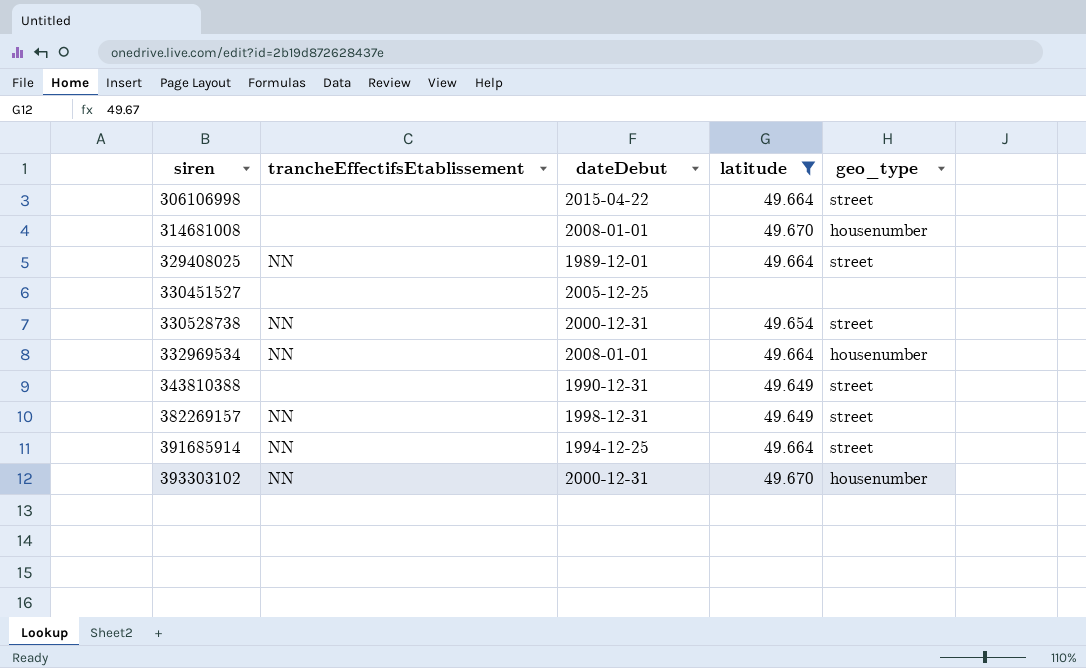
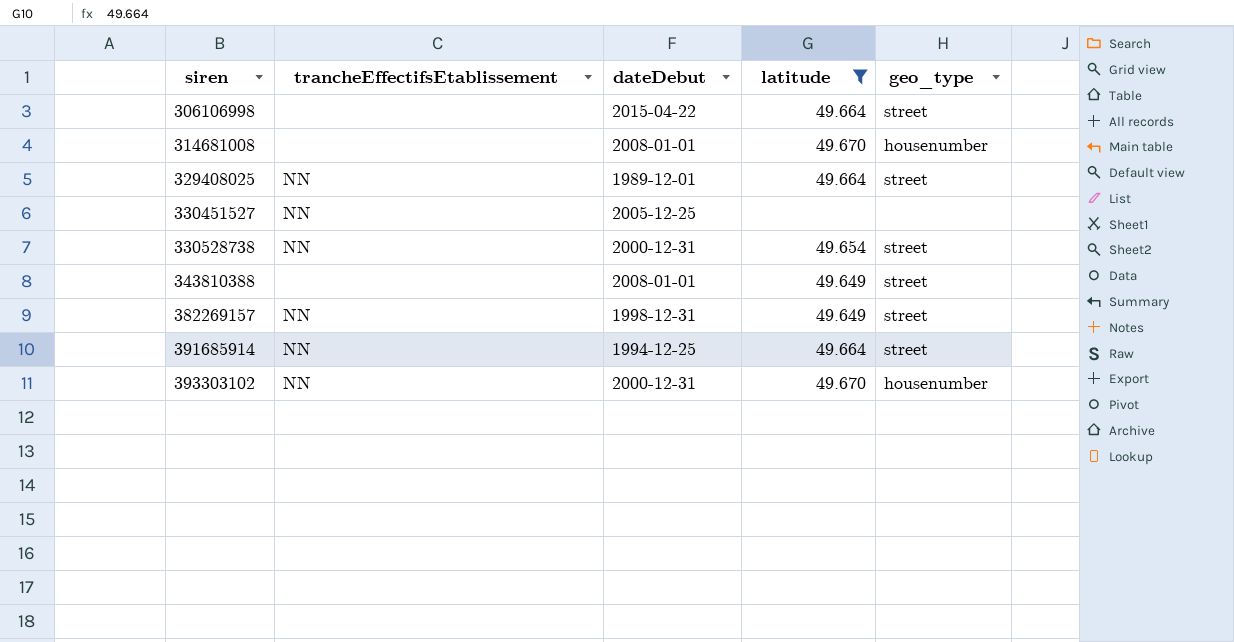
row 332969534: NN | 2008-01-01 | 49.664 | housenumber -> none
330451527 | trancheEffectifsEtablissement: none -> NN
343810388 | dateDebut: 1990-12-31 -> 2008-01-01

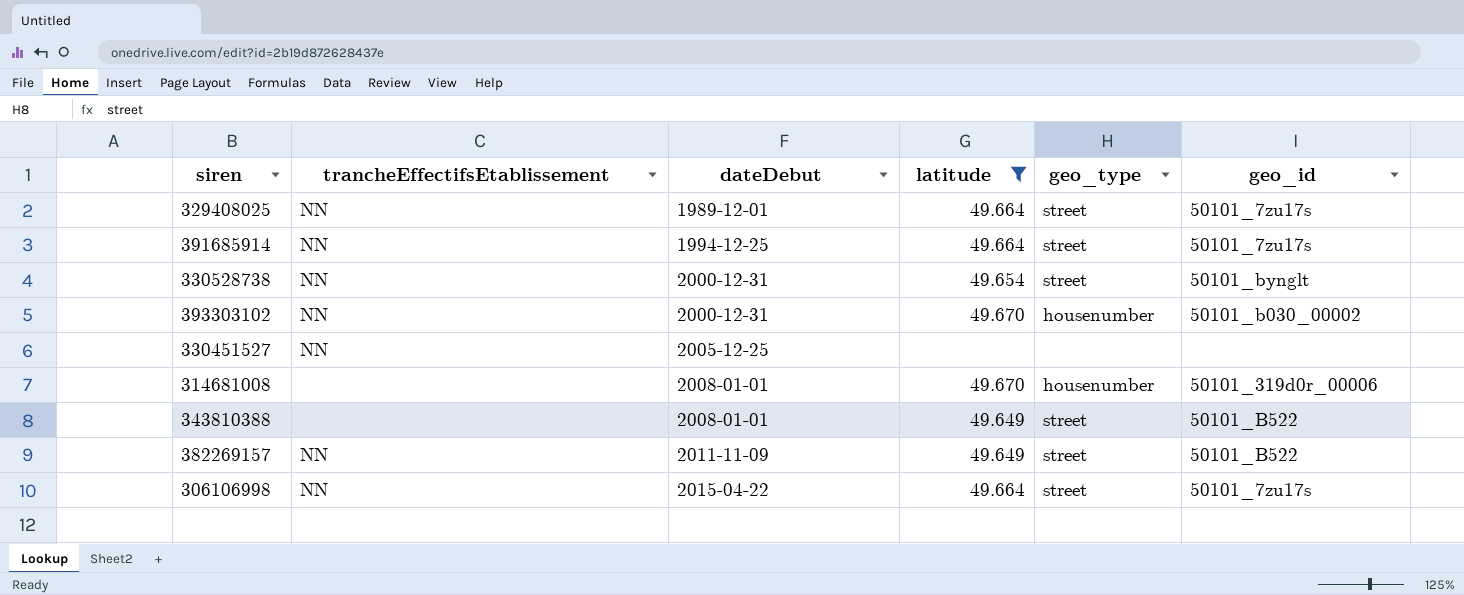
row order: siren ascending -> dateDebut ascending
column geo_id | position: none -> 6
382269157 | dateDebut: 1998-12-31 -> 2011-11-09
306106998 | trancheEffectifsEtablissement: none -> NN

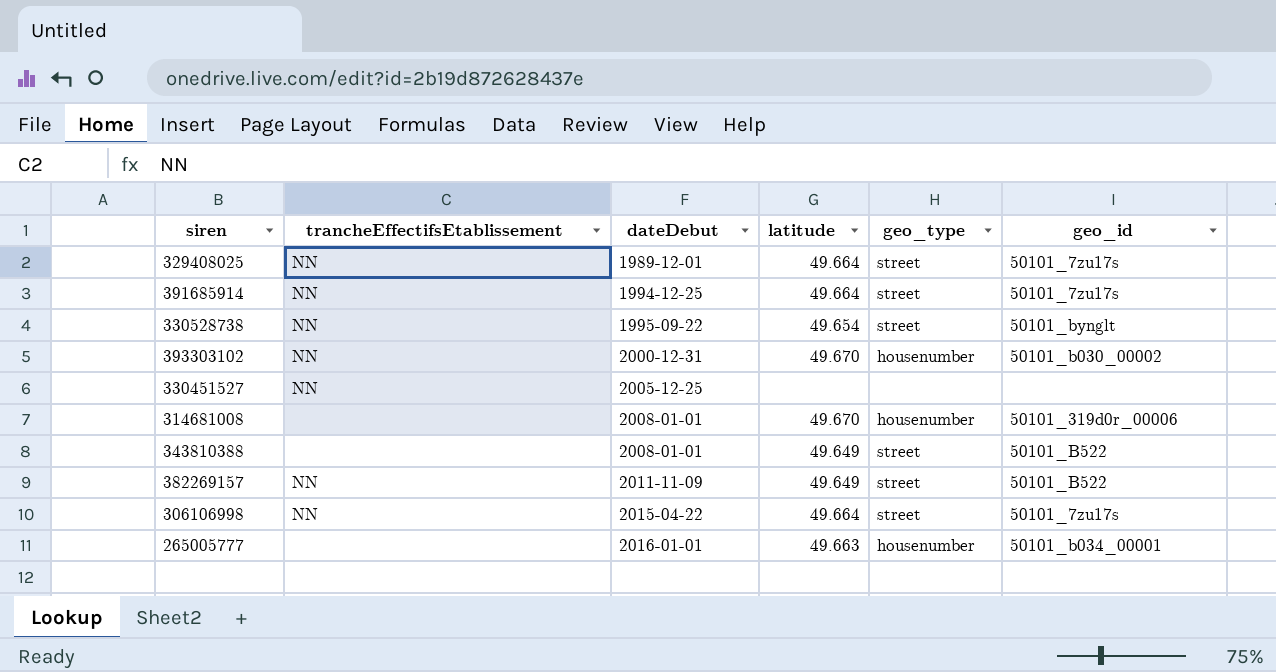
filter: latitude != 49.663 -> none
330528738 | dateDebut: 2000-12-31 -> 1995-09-22

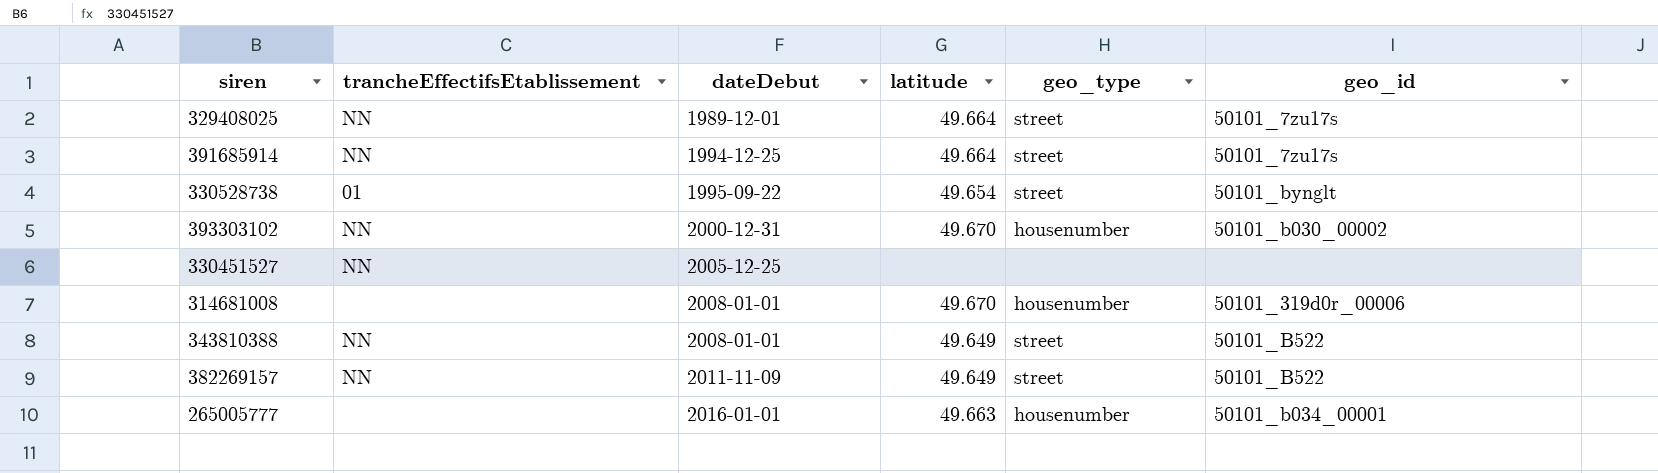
row 306106998: NN | 2015-04-22 | 49.664 | street | 50101_7zu17s -> none
330528738 | trancheEffectifsEtablissement: NN -> 01
343810388 | trancheEffectifsEtablissement: none -> NN

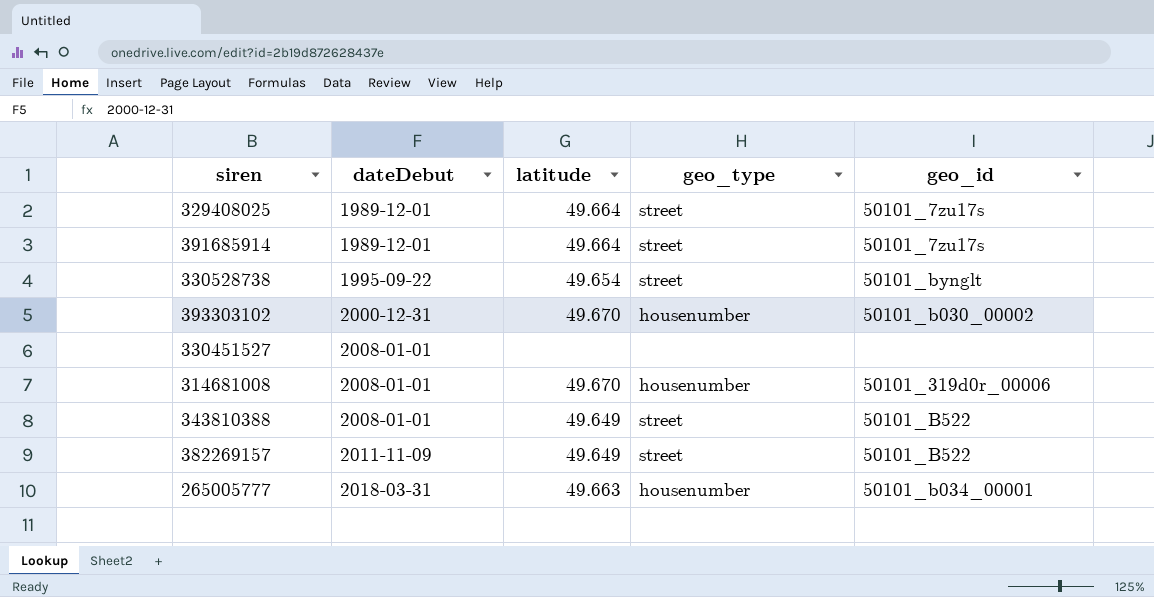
column trancheEffectifsEtablissement | position: 2 -> none
391685914 | dateDebut: 1994-12-25 -> 1989-12-01
330451527 | dateDebut: 2005-12-25 -> 2008-01-01
265005777 | dateDebut: 2016-01-01 -> 2018-03-31

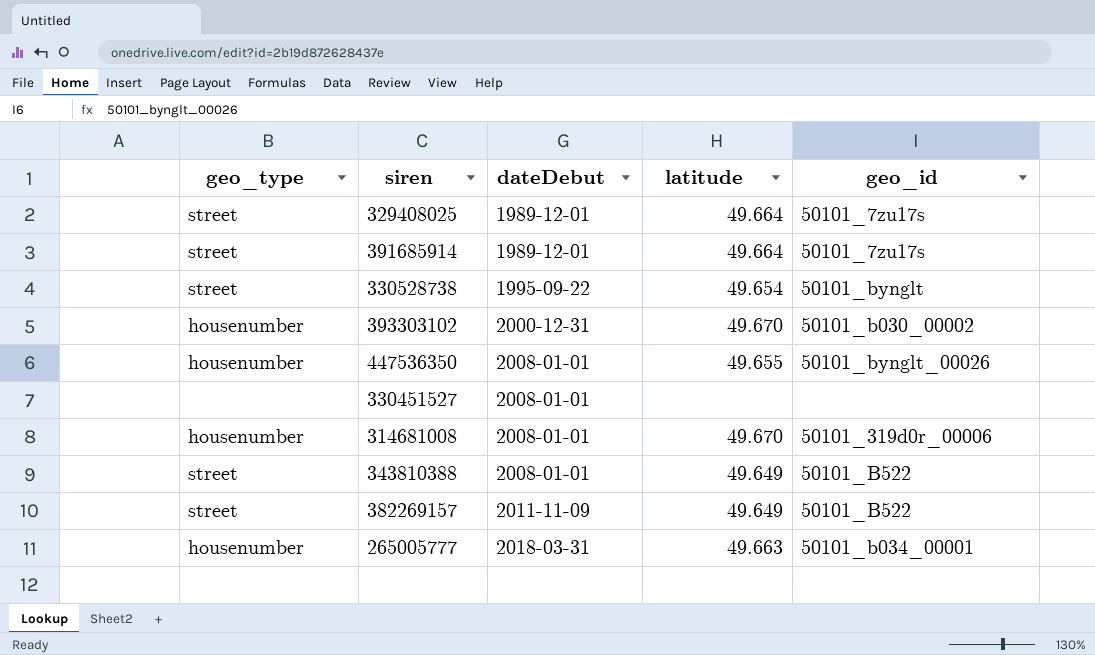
column geo_type | position: 4 -> 1
row 447536350: none -> housenumber | 2008-01-01 | 49.655 | 50101_bynglt_00026

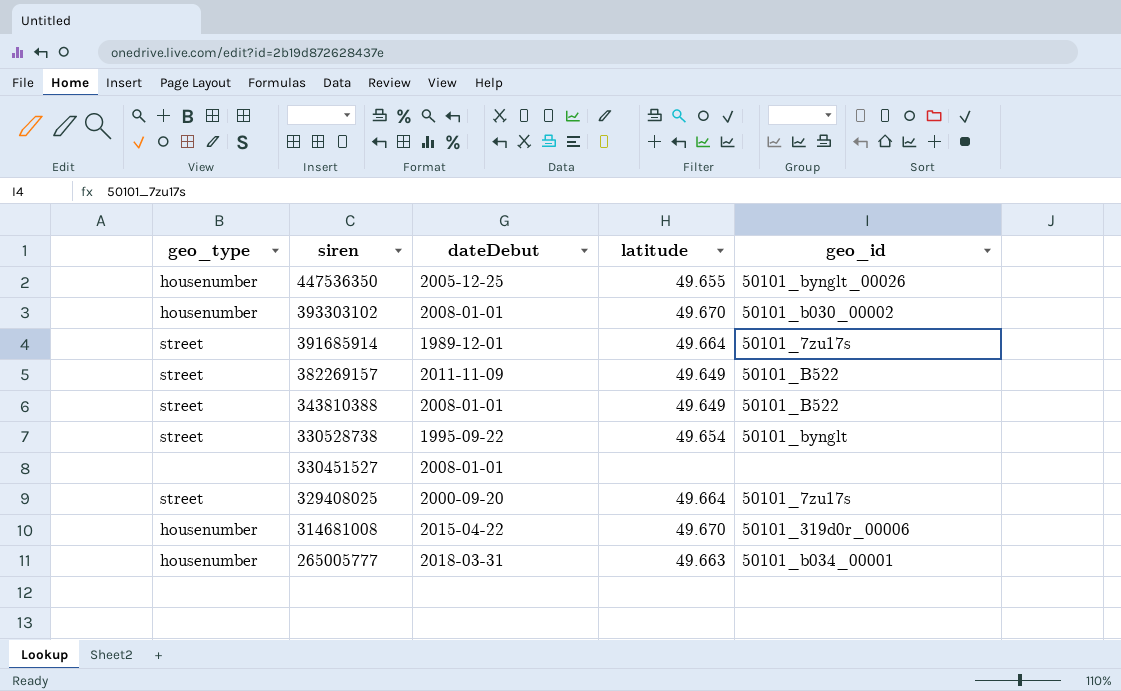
row order: dateDebut ascending -> siren descending
447536350 | dateDebut: 2008-01-01 -> 2005-12-25
393303102 | dateDebut: 2000-12-31 -> 2008-01-01
329408025 | dateDebut: 1989-12-01 -> 2000-09-20
314681008 | dateDebut: 2008-01-01 -> 2015-04-22

